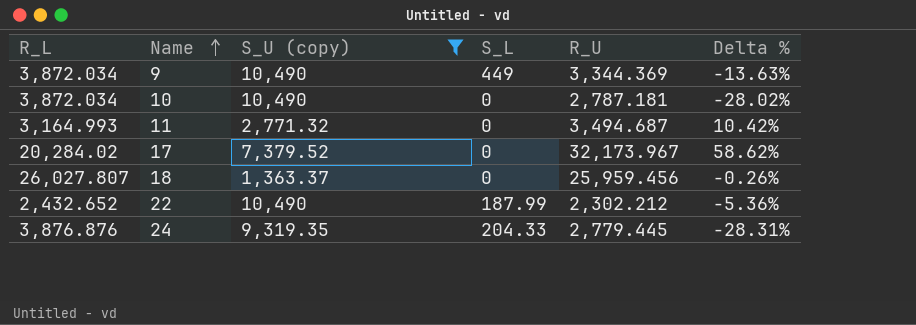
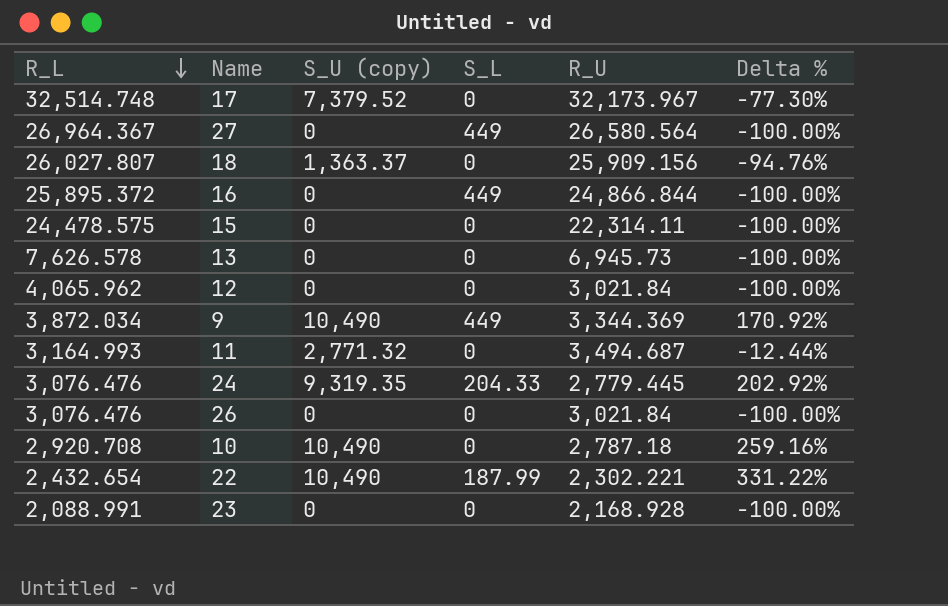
filter: S_U (copy) != 0 -> none
row order: Name ascending -> R_L descending
column Delta % | formula: ([R_U] - [R_L]) / [R_L] -> ([S_U (copy)] - [R_L]) / [R_L]
17 | R_L: 20,284.02 -> 32,514.748
18 | R_U: 25,959.456 -> 25,909.156
24 | R_L: 3,876.876 -> 3,076.476
10 | R_L: 3,872.034 -> 2,920.708
10 | R_U: 2,787.181 -> 2,787.18
22 | R_L: 2,432.652 -> 2,432.654
22 | R_U: 2,302.212 -> 2,302.221

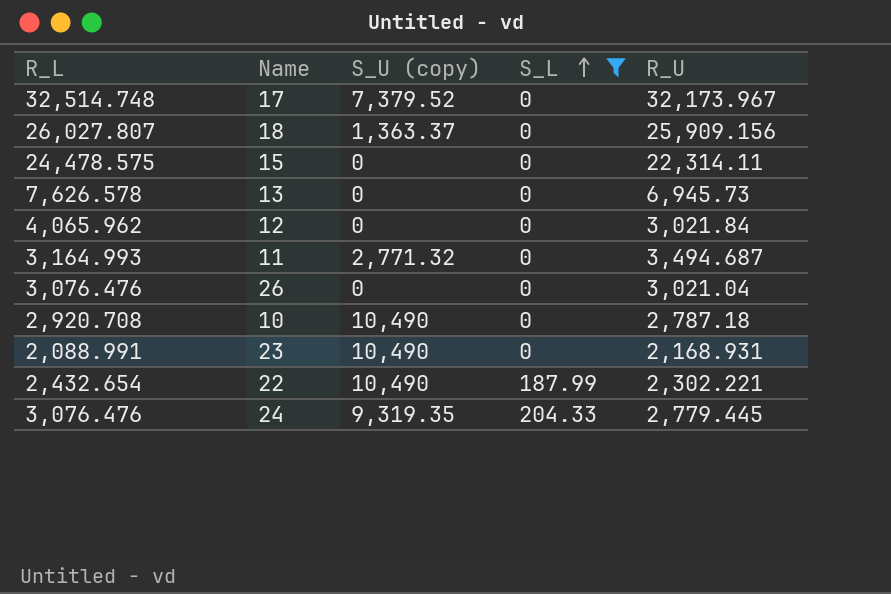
filter: none -> S_L != 449
row order: R_L descending -> S_L ascending
column Delta % | formula: ([S_U (copy)] - [R_L]) / [R_L] -> none
26 | R_U: 3,021.84 -> 3,021.04
23 | S_U (copy): 0 -> 10,490
23 | R_U: 2,168.928 -> 2,168.931

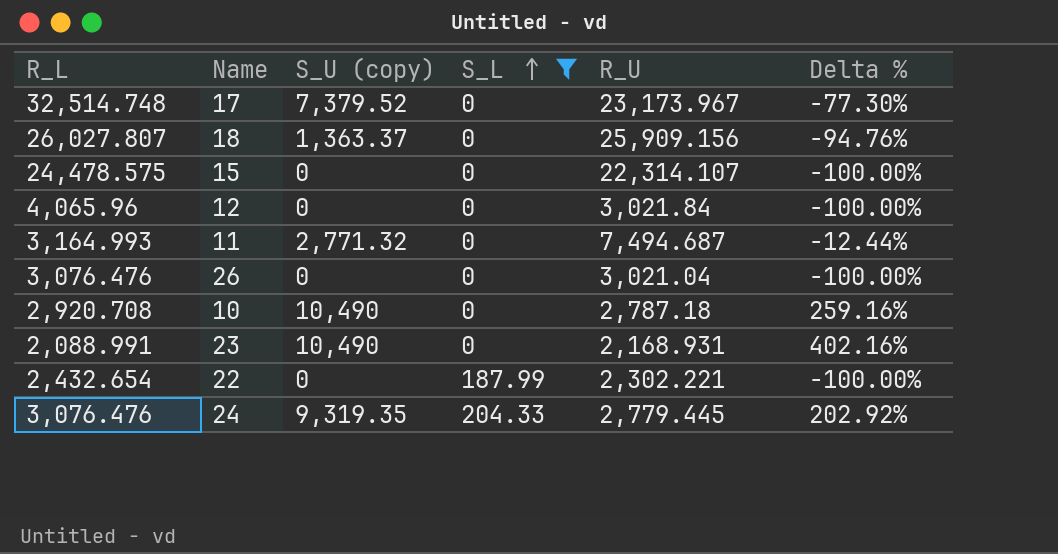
column Delta % | formula: none -> ([S_U (copy)] - [R_L]) / [R_L]
row 13: 7,626.578 | 0 | 0 | 6,945.73 -> none
17 | R_U: 32,173.967 -> 23,173.967
15 | R_U: 22,314.11 -> 22,314.107
12 | R_L: 4,065.962 -> 4,065.96
11 | R_U: 3,494.687 -> 7,494.687
22 | S_U (copy): 10,490 -> 0

